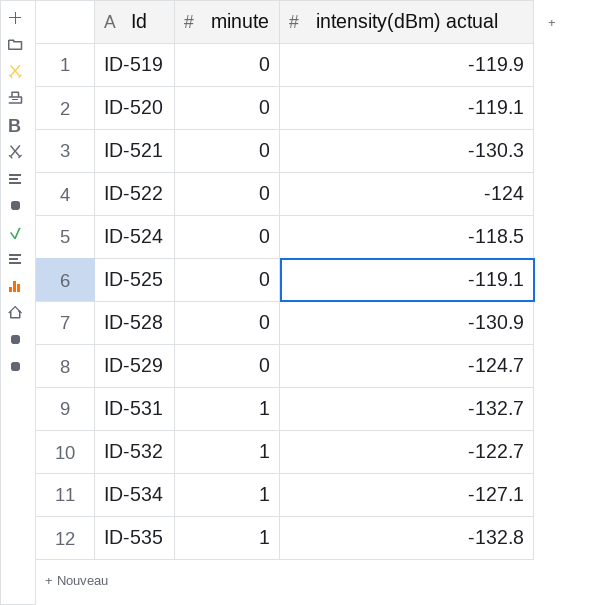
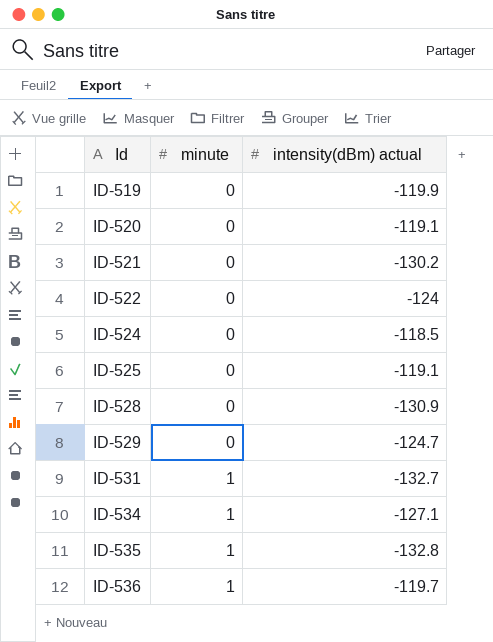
row ID-532: 1 | -122.7 -> none
ID-521 | intensity(dBm) actual: -130.3 -> -130.2
row ID-536: none -> 1 | -119.7

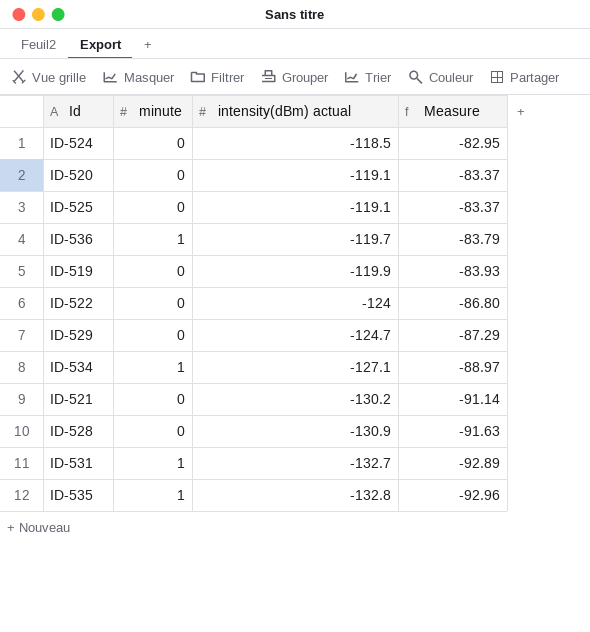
row order: Id ascending -> intensity(dBm) actual descending
column Measure | formula: none -> [intensity(dBm) actual] * 0.7

